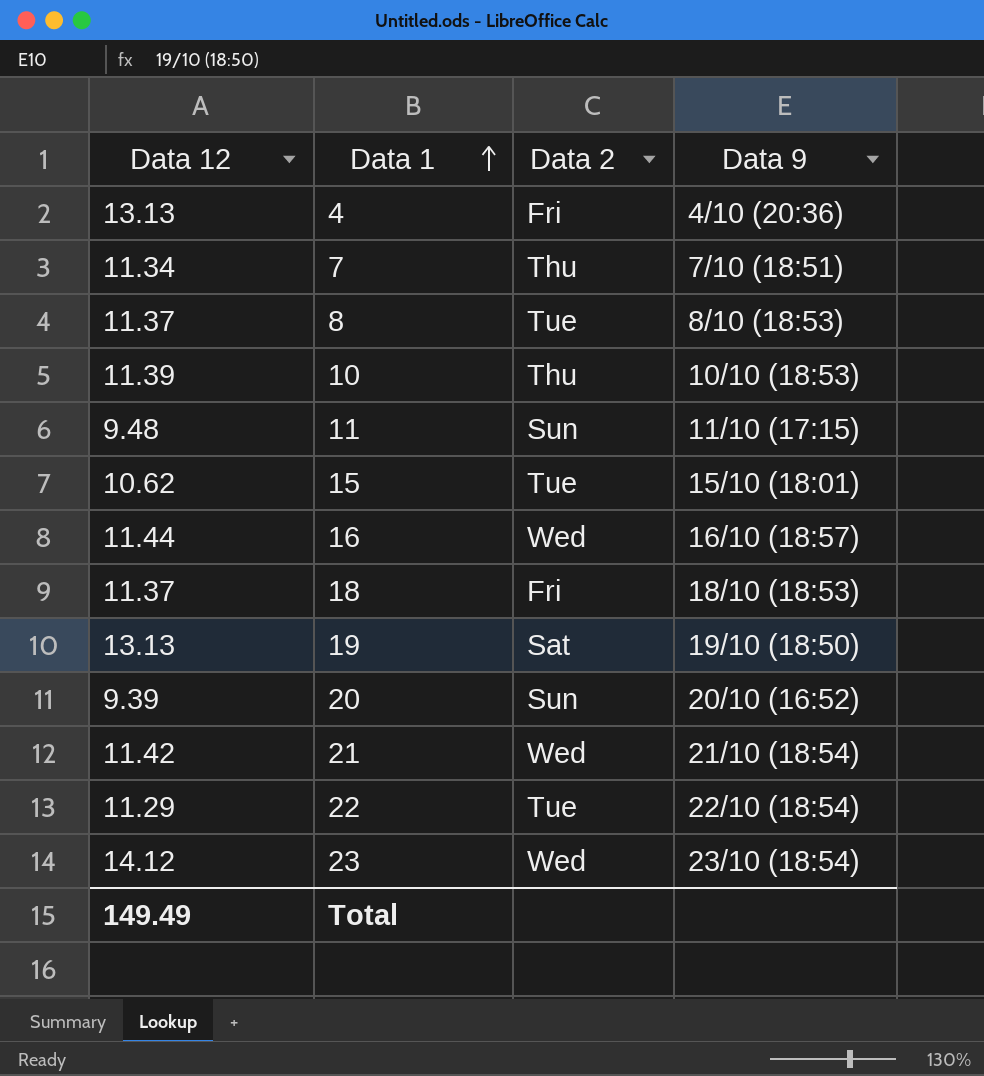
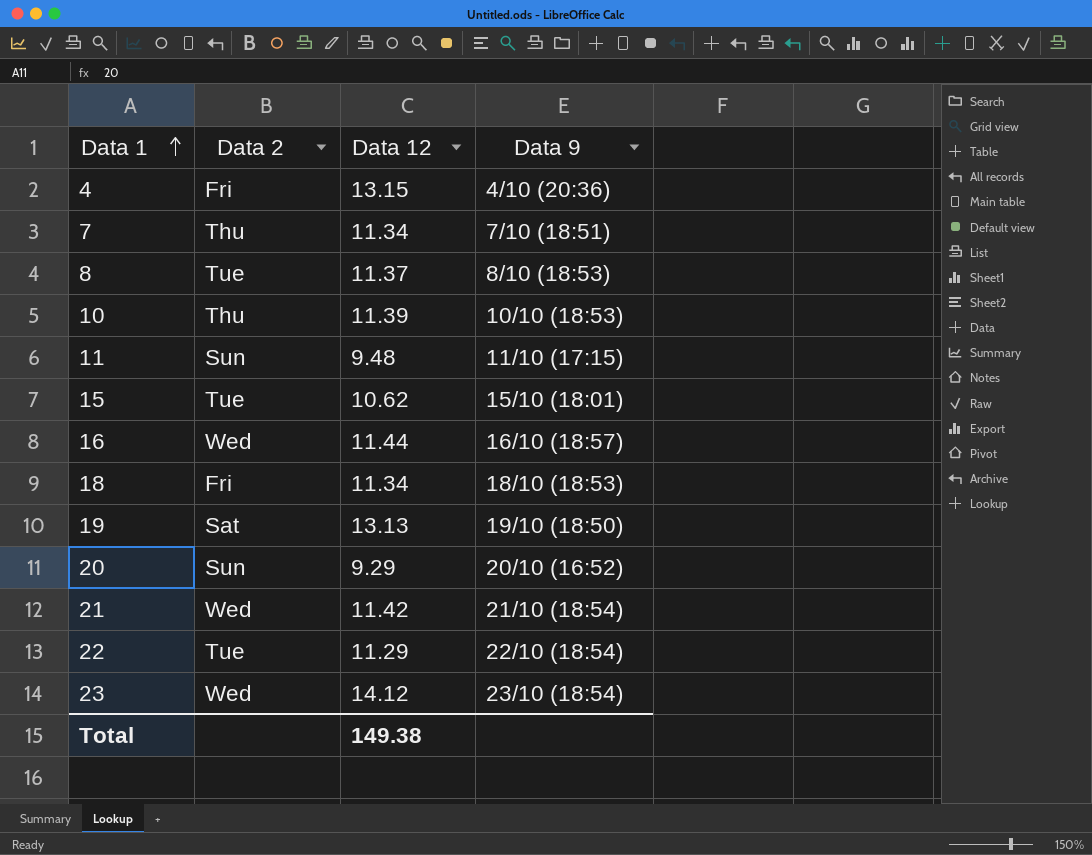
column Data 12 | position: 1 -> 3
4 | Data 12: 13.13 -> 13.15
18 | Data 12: 11.37 -> 11.34
20 | Data 12: 9.39 -> 9.29
Total | Data 12: 149.49 -> 149.38

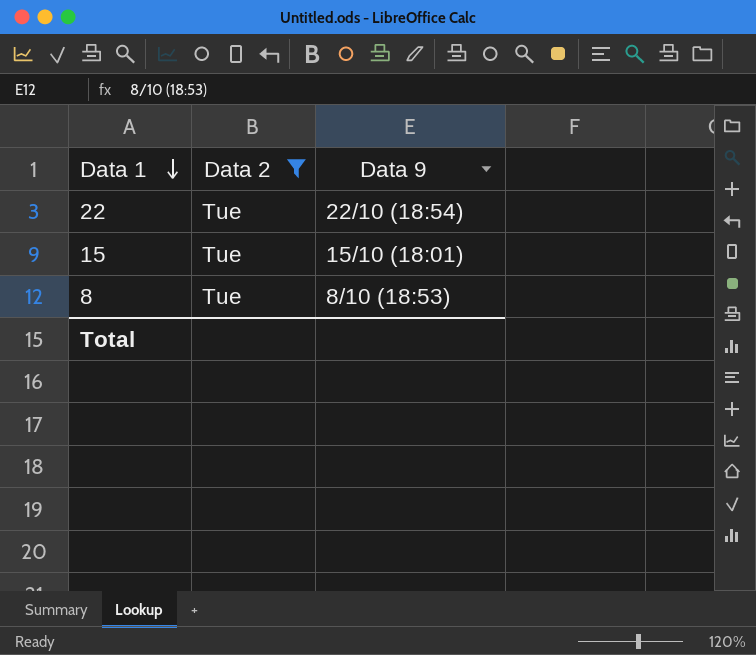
filter: none -> Data 2 = Tue
row order: Data 1 ascending -> Data 1 descending
column Data 12 | position: 3 -> none

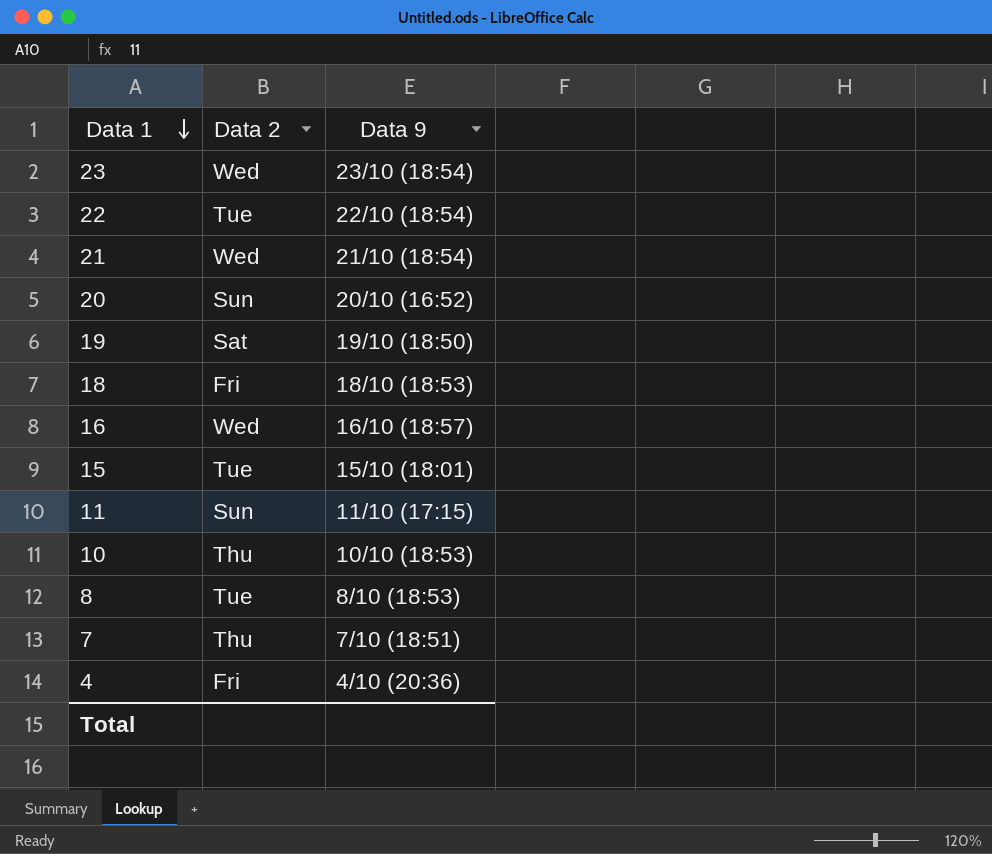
filter: Data 2 = Tue -> none

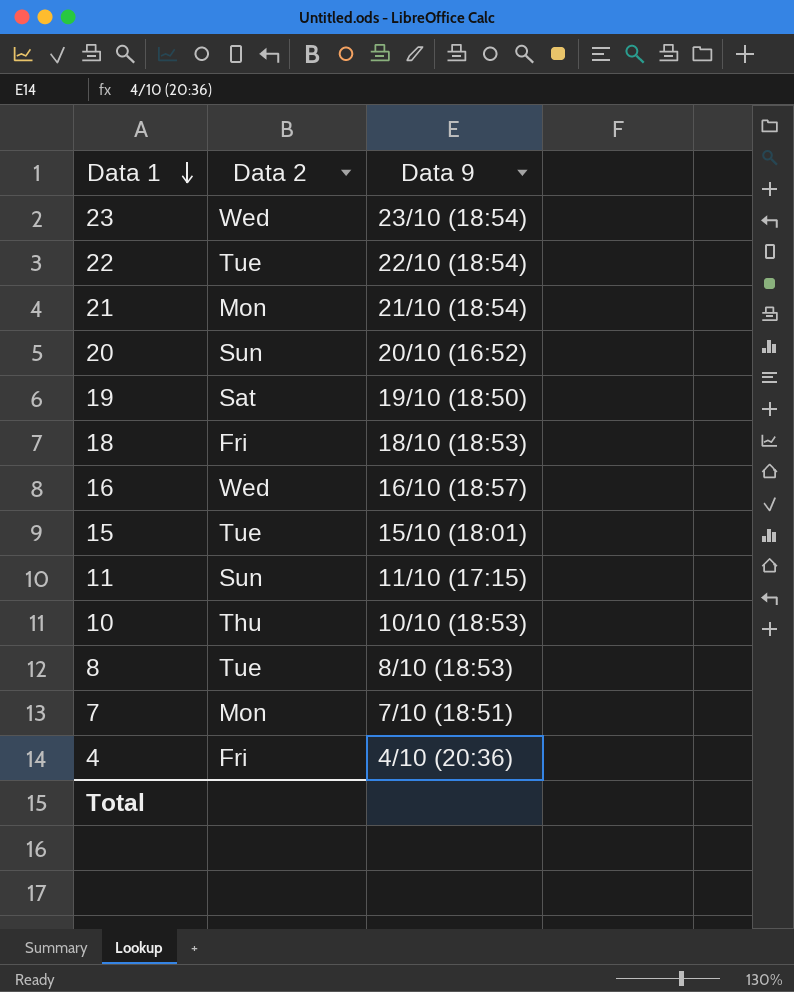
21 | Data 2: Wed -> Mon
7 | Data 2: Thu -> Mon

